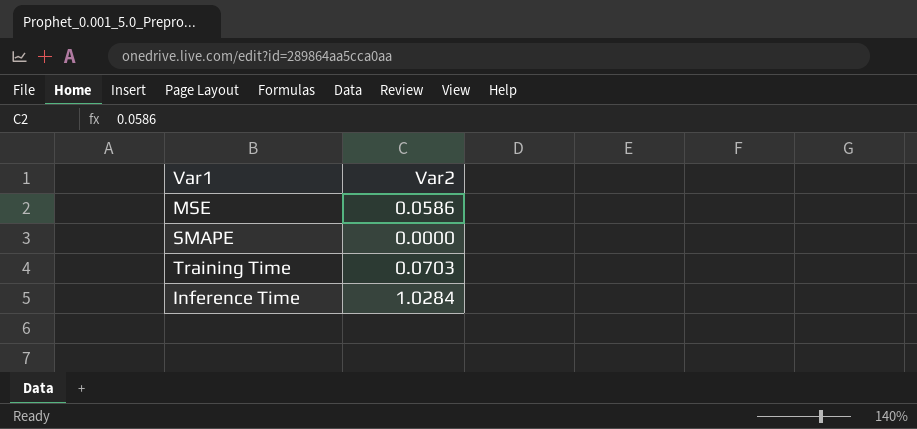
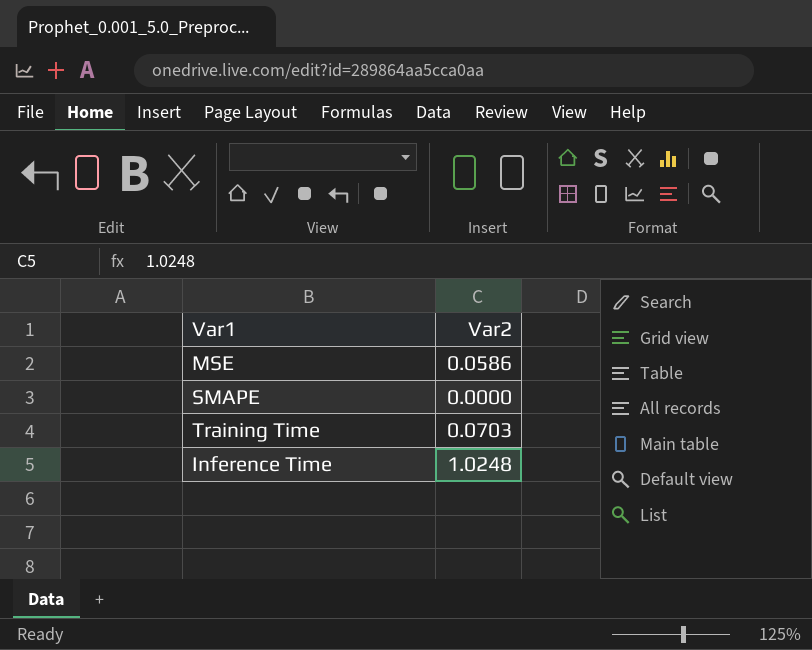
Inference Time | Var2: 1.0284 -> 1.0248

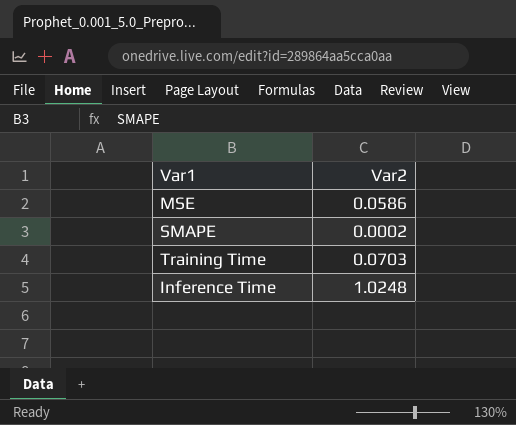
SMAPE | Var2: 0.0000 -> 0.0002

